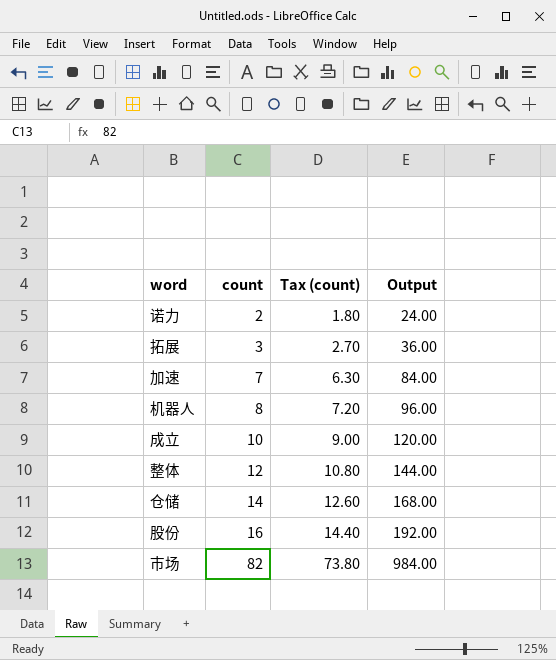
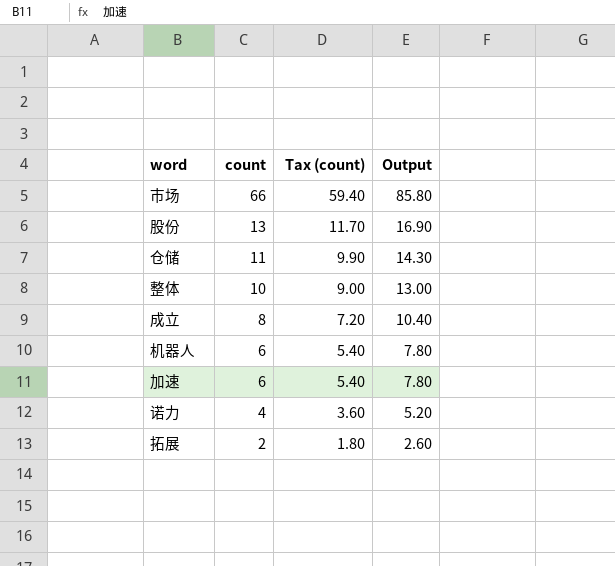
row order: count ascending -> count descending
column Output | formula: [count] * 12 -> [count] * 1.3
市场 | count: 82 -> 66
市场 | Tax (count): 73.80 -> 59.40
股份 | count: 16 -> 13
股份 | Tax (count): 14.40 -> 11.70
仓储 | count: 14 -> 11
仓储 | Tax (count): 12.60 -> 9.90
整体 | count: 12 -> 10
整体 | Tax (count): 10.80 -> 9.00
成立 | count: 10 -> 8
成立 | Tax (count): 9.00 -> 7.20
机器人 | count: 8 -> 6
机器人 | Tax (count): 7.20 -> 5.40
加速 | count: 7 -> 6
加速 | Tax (count): 6.30 -> 5.40
诺力 | count: 2 -> 4
诺力 | Tax (count): 1.80 -> 3.60
拓展 | count: 3 -> 2
拓展 | Tax (count): 2.70 -> 1.80

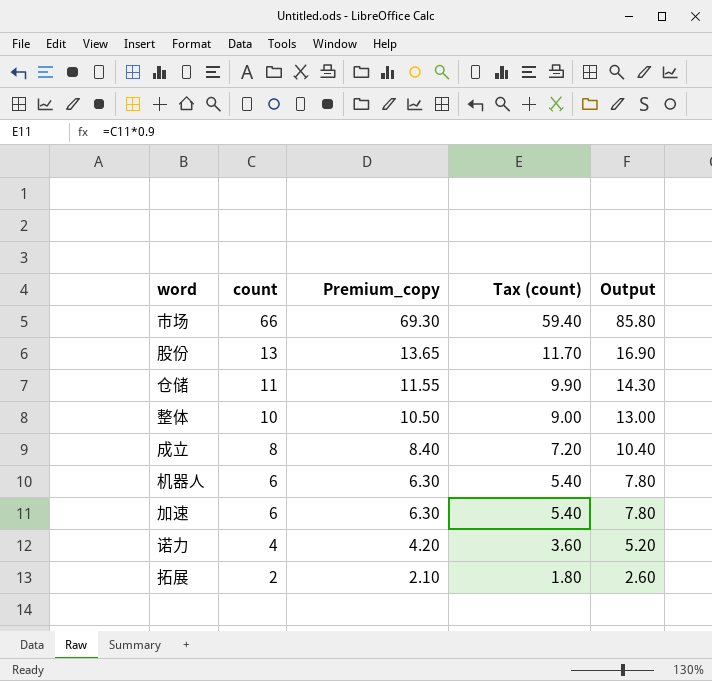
column Premium_copy | formula: none -> [count] * 1.05

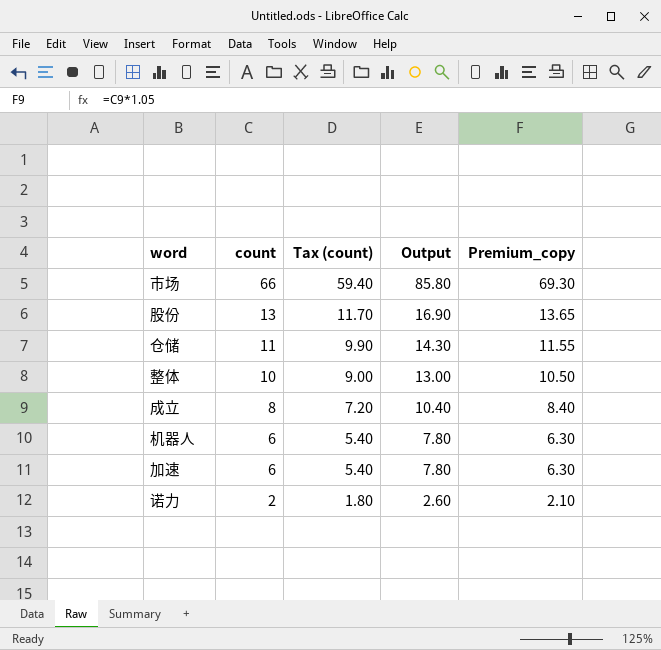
column Premium_copy | position: 3 -> 5
row 拓展: 2 | 2.10 | 1.80 | 2.60 -> none
诺力 | count: 4 -> 2
诺力 | Tax (count): 3.60 -> 1.80
诺力 | Output: 5.20 -> 2.60
诺力 | Premium_copy: 4.20 -> 2.10

